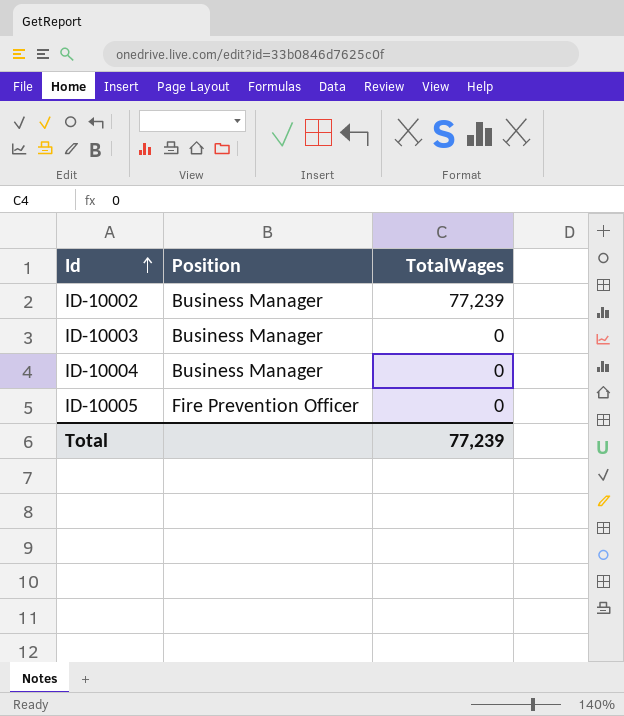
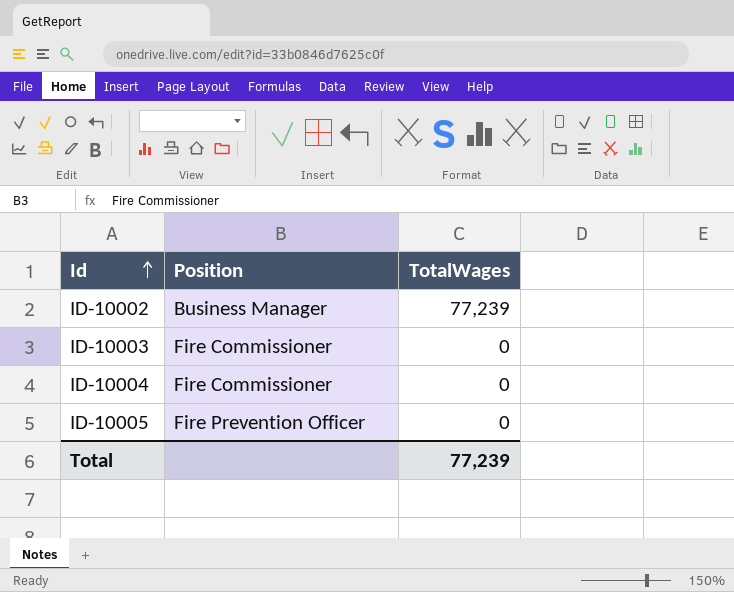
ID-10003 | Position: Business Manager -> Fire Commissioner
ID-10004 | Position: Business Manager -> Fire Commissioner

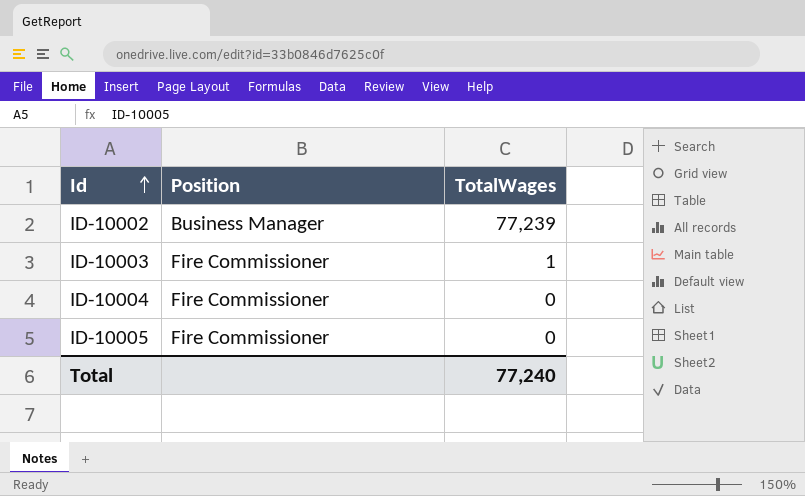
ID-10003 | TotalWages: 0 -> 1
ID-10005 | Position: Fire Prevention Officer -> Fire Commissioner
Total | TotalWages: 77,239 -> 77,240

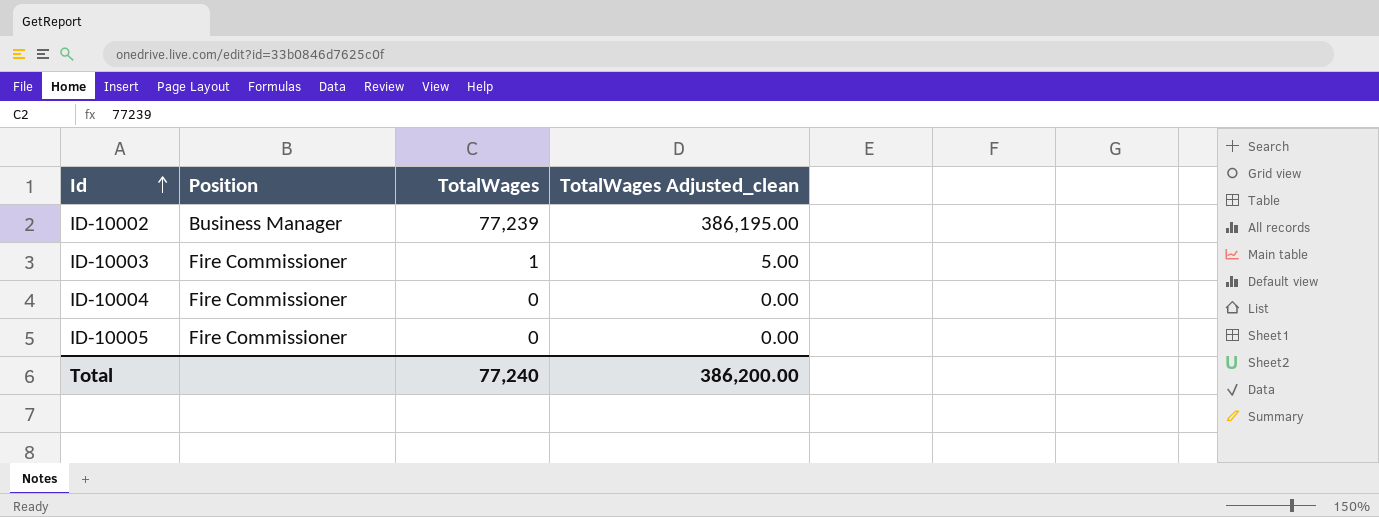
column TotalWages Adjusted_clean | formula: none -> [TotalWages] * 5

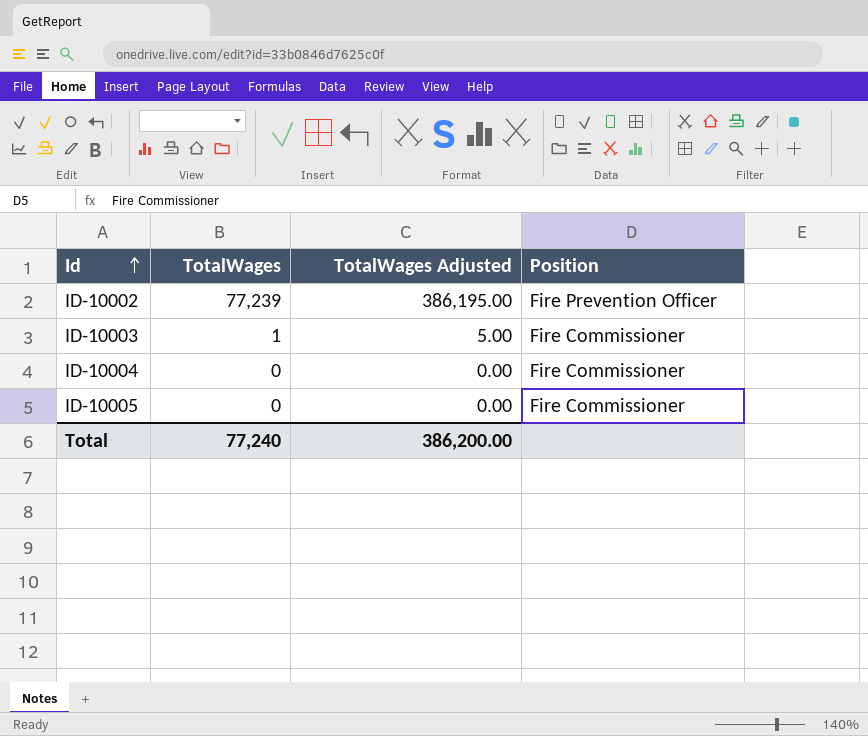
column name: TotalWages Adjusted_clean -> TotalWages Adjusted
column Position | position: 2 -> 4
ID-10002 | Position: Business Manager -> Fire Prevention Officer

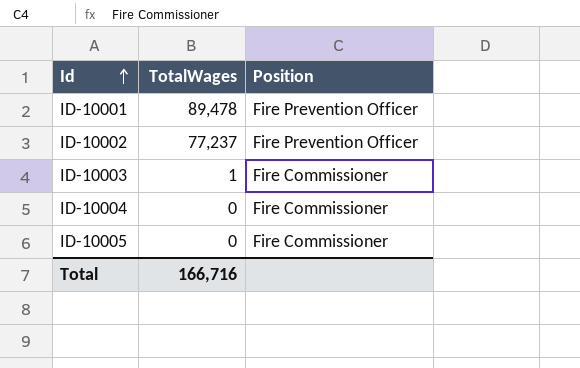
column TotalWages Adjusted | formula: [TotalWages] * 5 -> none
row ID-10001: none -> 89,478 | Fire Prevention Officer
ID-10002 | TotalWages: 77,239 -> 77,237
Total | TotalWages: 77,240 -> 166,716

